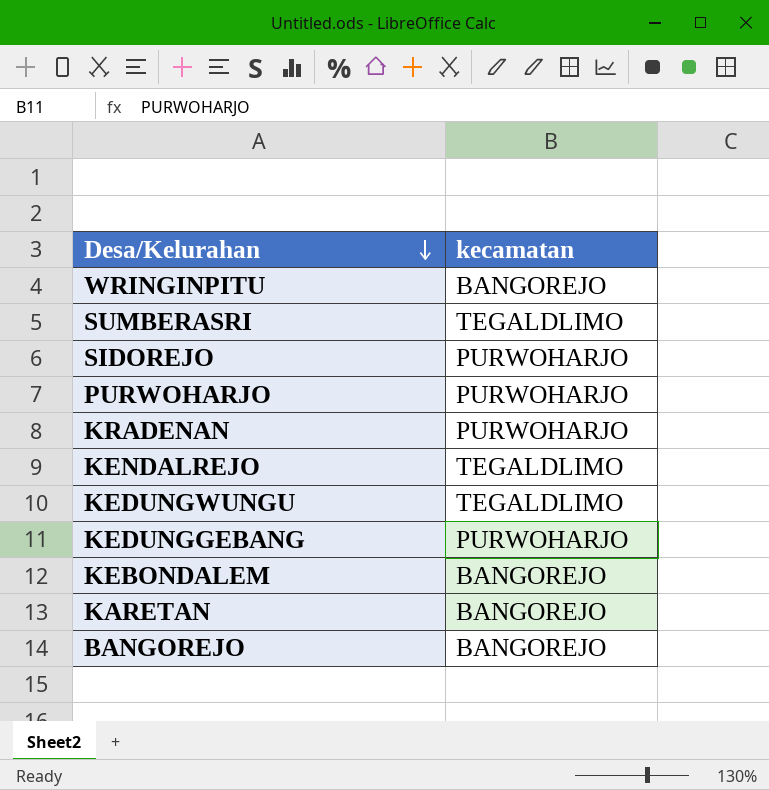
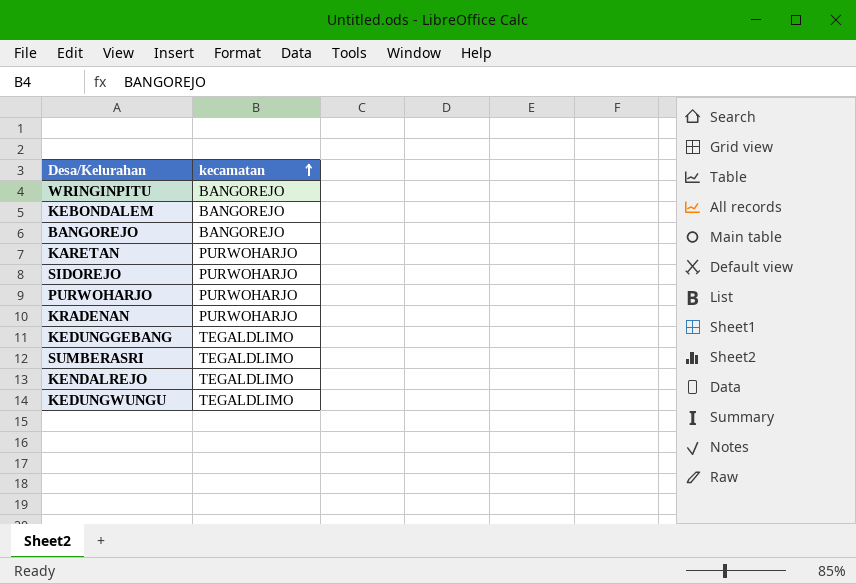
row order: Desa/Kelurahan descending -> kecamatan ascending
KARETAN | kecamatan: BANGOREJO -> PURWOHARJO
KEDUNGGEBANG | kecamatan: PURWOHARJO -> TEGALDLIMO

